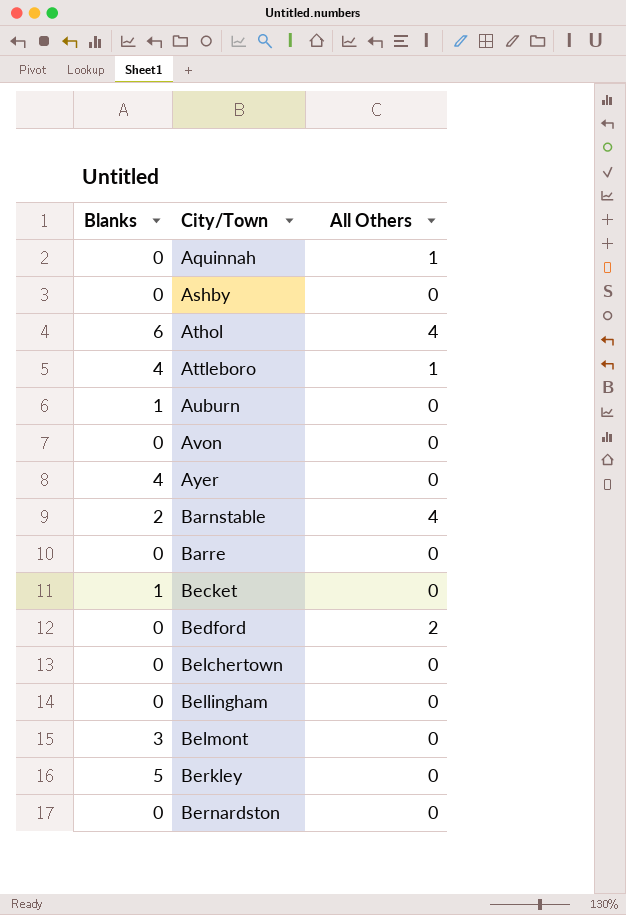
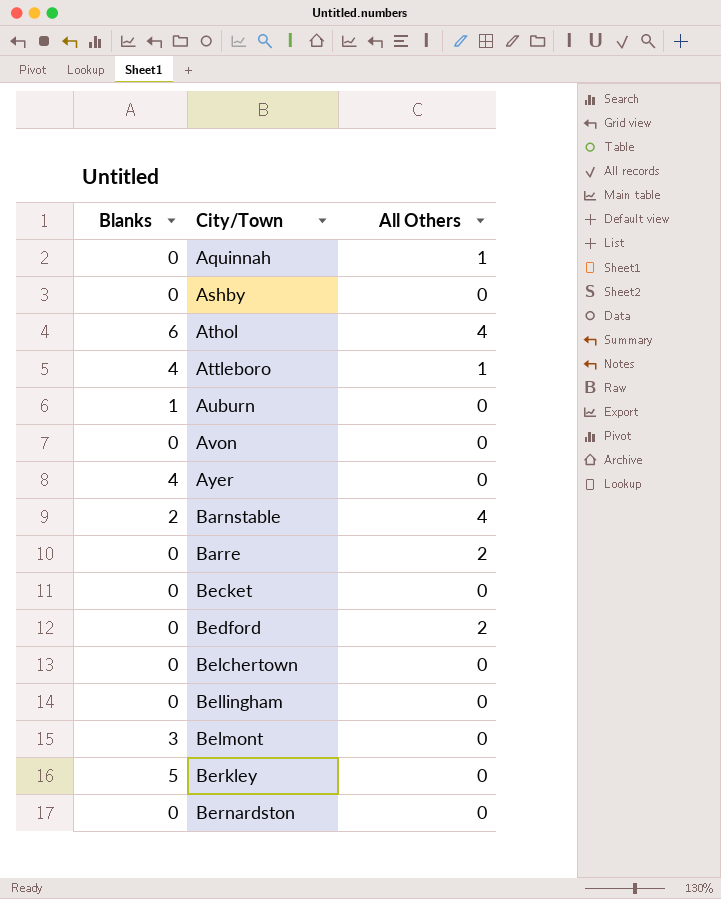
Barre | All Others: 0 -> 2
Becket | Blanks: 1 -> 0

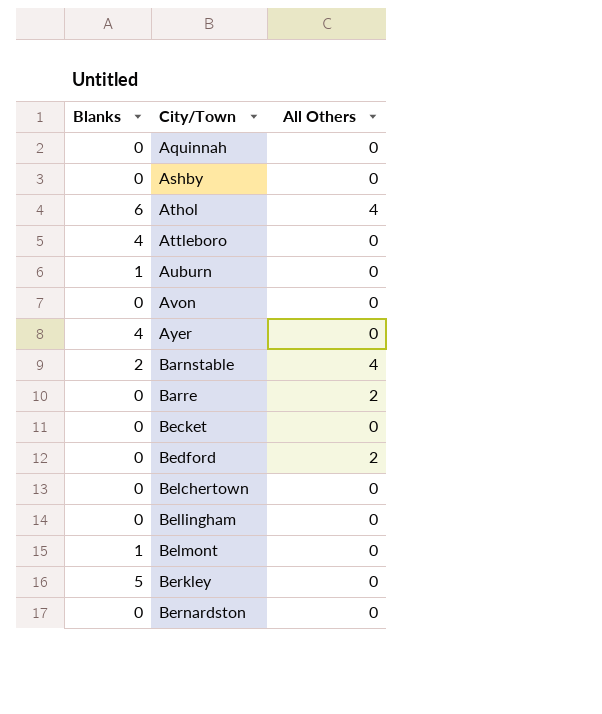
Aquinnah | All Others: 1 -> 0
Attleboro | All Others: 1 -> 0
Belmont | Blanks: 3 -> 1

